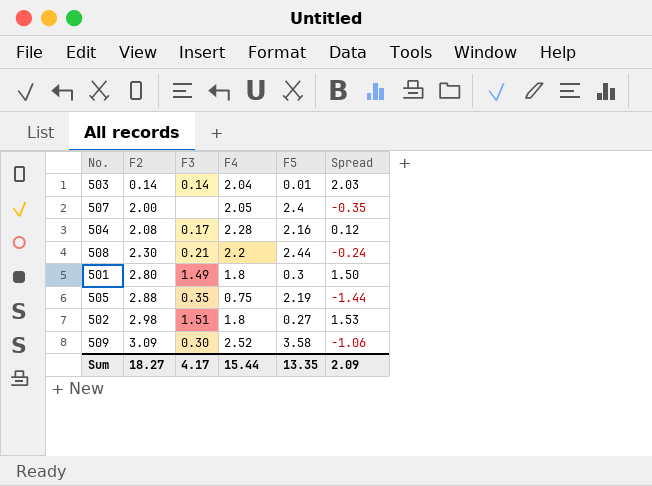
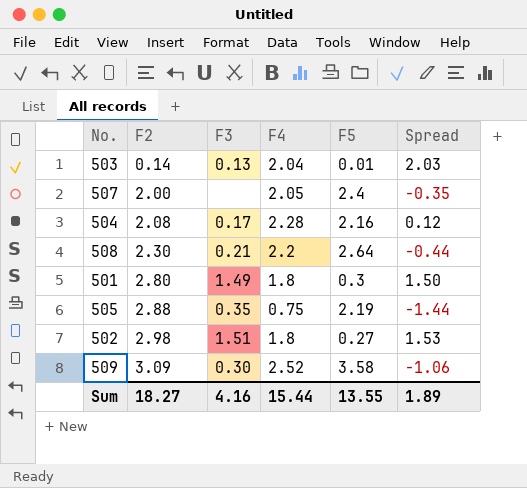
503 | F3: 0.14 -> 0.13
508 | F5: 2.44 -> 2.64
508 | Spread: -0.24 -> -0.44
Sum | F3: 4.17 -> 4.16
Sum | F5: 13.35 -> 13.55
Sum | Spread: 2.09 -> 1.89

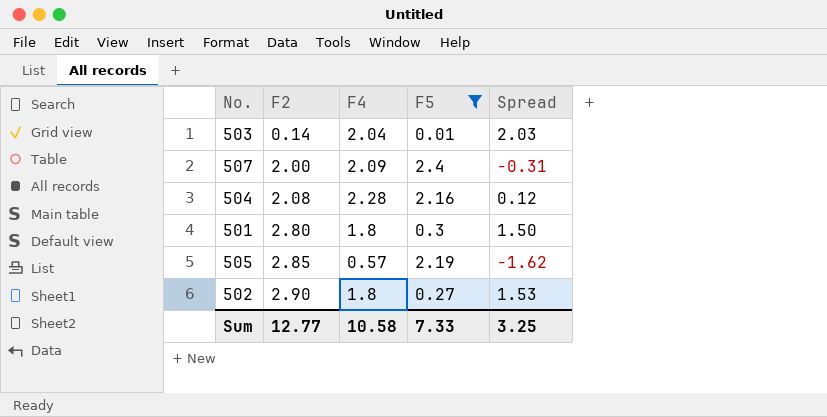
filter: none -> F5 <= 2.4
column F3 | position: 3 -> none
507 | F4: 2.05 -> 2.09
507 | Spread: -0.35 -> -0.31
505 | F2: 2.88 -> 2.85
505 | F4: 0.75 -> 0.57
505 | Spread: -1.44 -> -1.62
502 | F2: 2.98 -> 2.90
Sum | F2: 18.27 -> 12.77
Sum | F4: 15.44 -> 10.58
Sum | F5: 13.55 -> 7.33
Sum | Spread: 1.89 -> 3.25

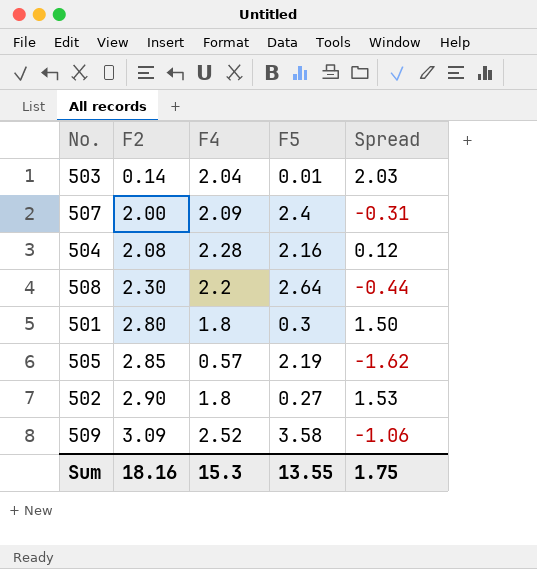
filter: F5 <= 2.4 -> none
Sum | F2: 12.77 -> 18.16
Sum | F4: 10.58 -> 15.3
Sum | F5: 7.33 -> 13.55
Sum | Spread: 3.25 -> 1.75

